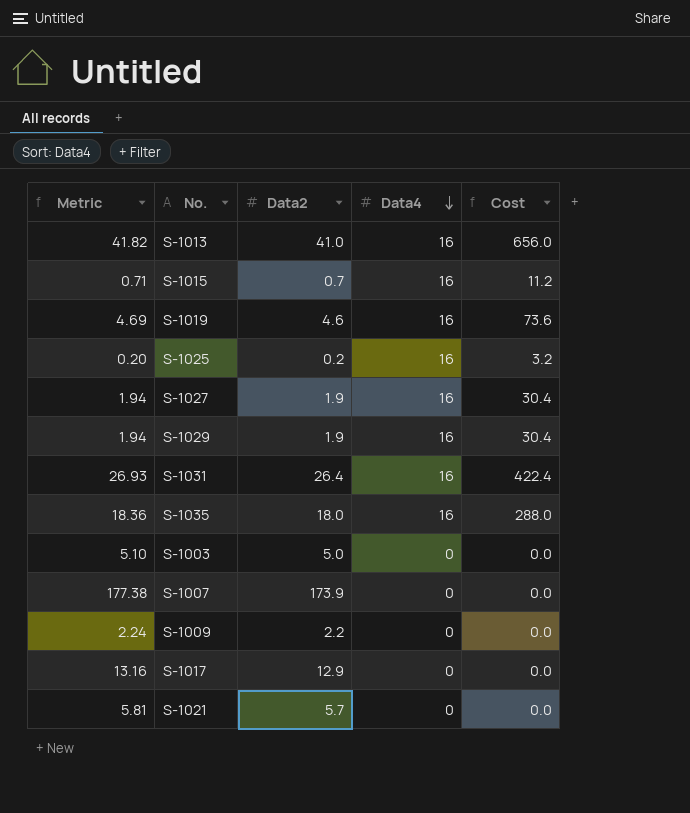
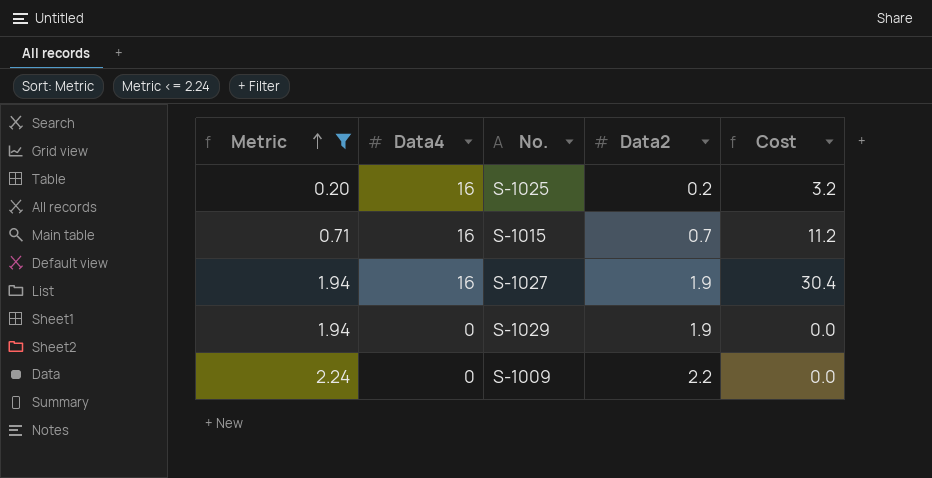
filter: none -> Metric <= 2.24
row order: Data4 descending -> Metric ascending
column Data4 | position: 4 -> 2
S-1029 | Data4: 16 -> 0
S-1029 | Cost: 30.4 -> 0.0

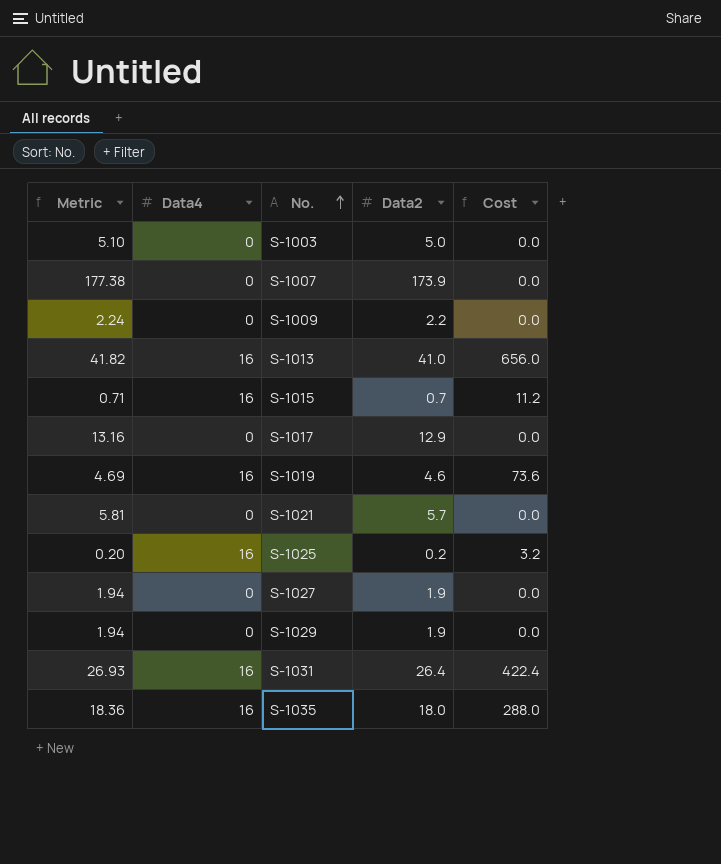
filter: Metric <= 2.24 -> none
row order: Metric ascending -> No. ascending
S-1027 | Data4: 16 -> 0
S-1027 | Cost: 30.4 -> 0.0

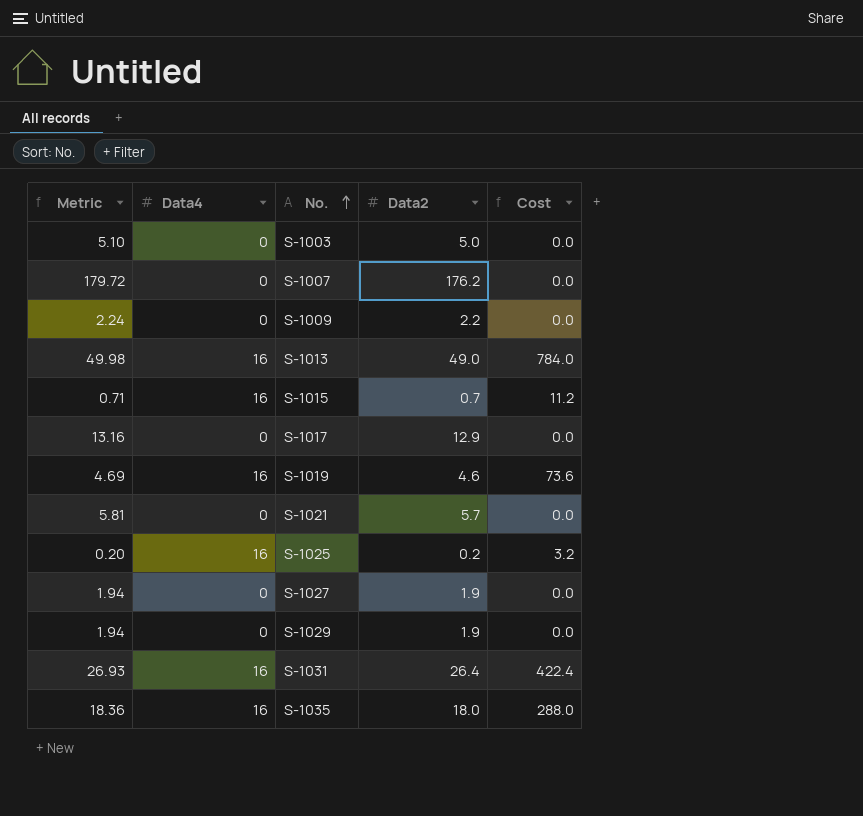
S-1007 | Metric: 177.38 -> 179.72
S-1007 | Data2: 173.9 -> 176.2
S-1013 | Metric: 41.82 -> 49.98
S-1013 | Data2: 41.0 -> 49.0
S-1013 | Cost: 656.0 -> 784.0

